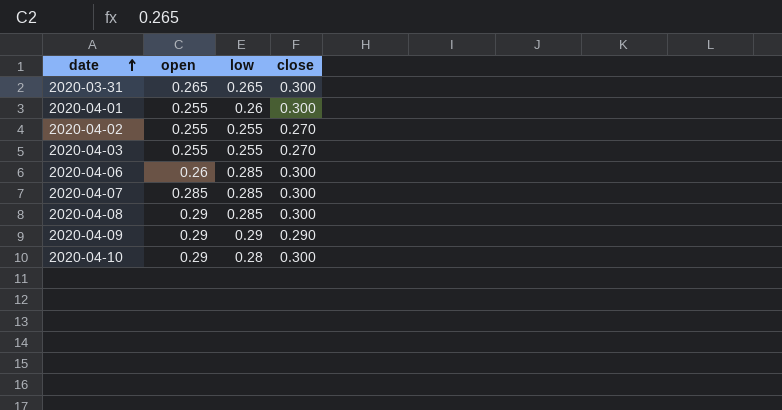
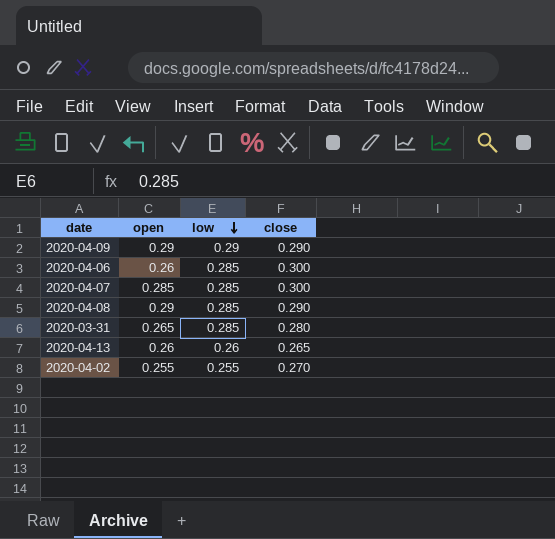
row order: date ascending -> low descending
row 2020-04-01: 0.255 | 0.26 | 0.300 -> none
row 2020-04-03: 0.255 | 0.255 | 0.270 -> none
row 2020-04-10: 0.29 | 0.28 | 0.300 -> none
2020-04-08 | close: 0.300 -> 0.290
2020-03-31 | low: 0.265 -> 0.285
2020-03-31 | close: 0.300 -> 0.280
row 2020-04-13: none -> 0.26 | 0.26 | 0.265

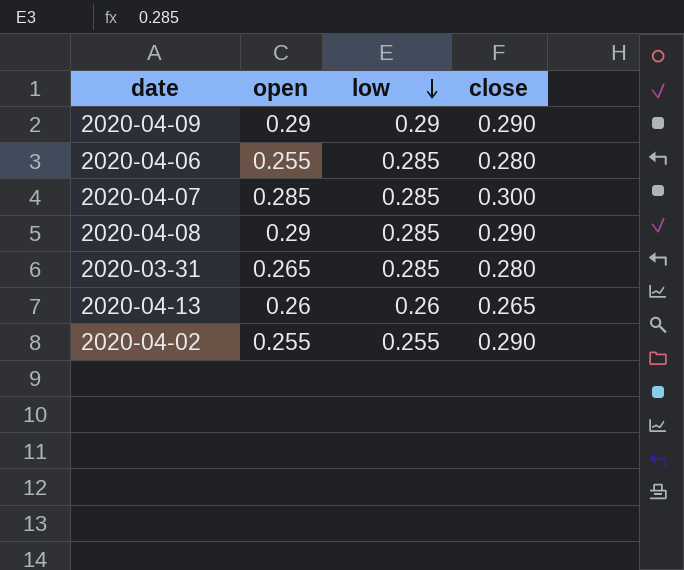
2020-04-06 | open: 0.26 -> 0.255
2020-04-06 | close: 0.300 -> 0.280
2020-04-02 | close: 0.270 -> 0.290

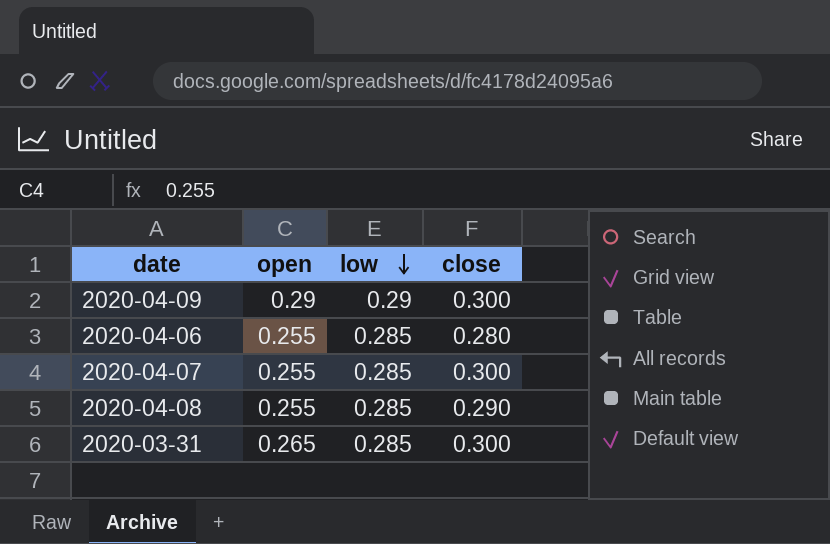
row 2020-04-13: 0.26 | 0.26 | 0.265 -> none
row 2020-04-02: 0.255 | 0.255 | 0.290 -> none
2020-04-09 | close: 0.290 -> 0.300
2020-04-07 | open: 0.285 -> 0.255
2020-04-08 | open: 0.29 -> 0.255
2020-03-31 | close: 0.280 -> 0.300

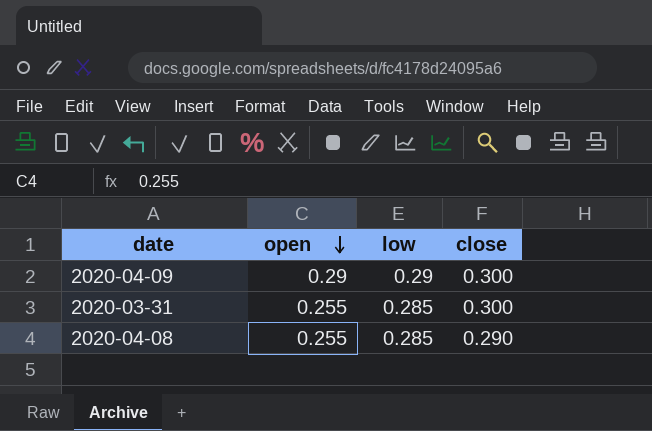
row order: low descending -> open descending
row 2020-04-06: 0.255 | 0.285 | 0.280 -> none
row 2020-04-07: 0.255 | 0.285 | 0.300 -> none
2020-03-31 | open: 0.265 -> 0.255

